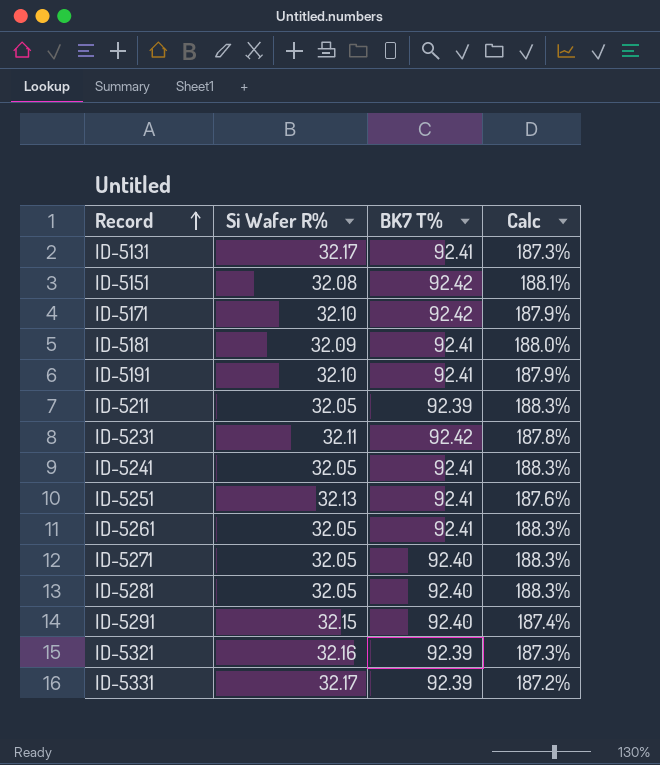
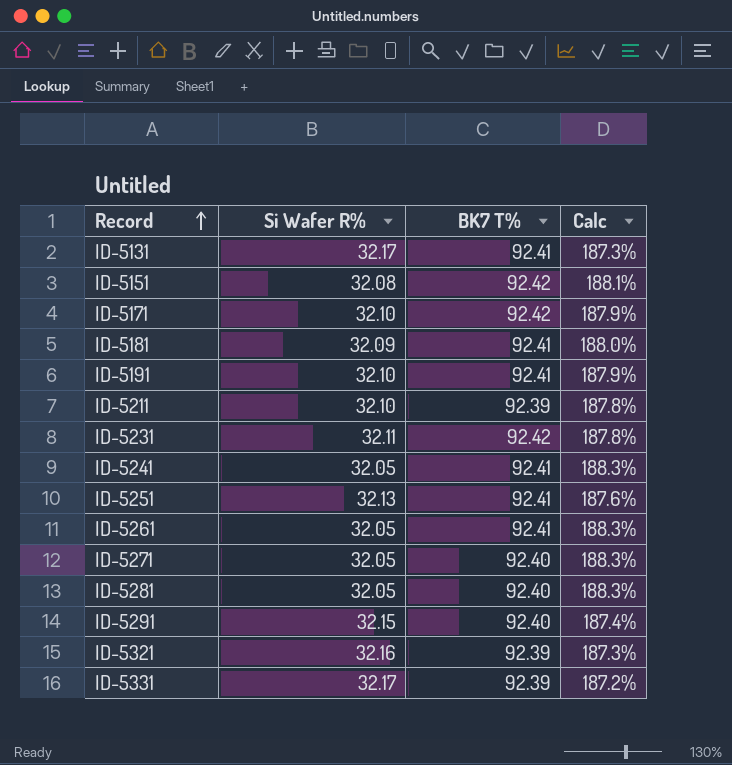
ID-5211 | Si Wafer R%: 32.05 -> 32.10
ID-5211 | Calc: 188.3% -> 187.8%

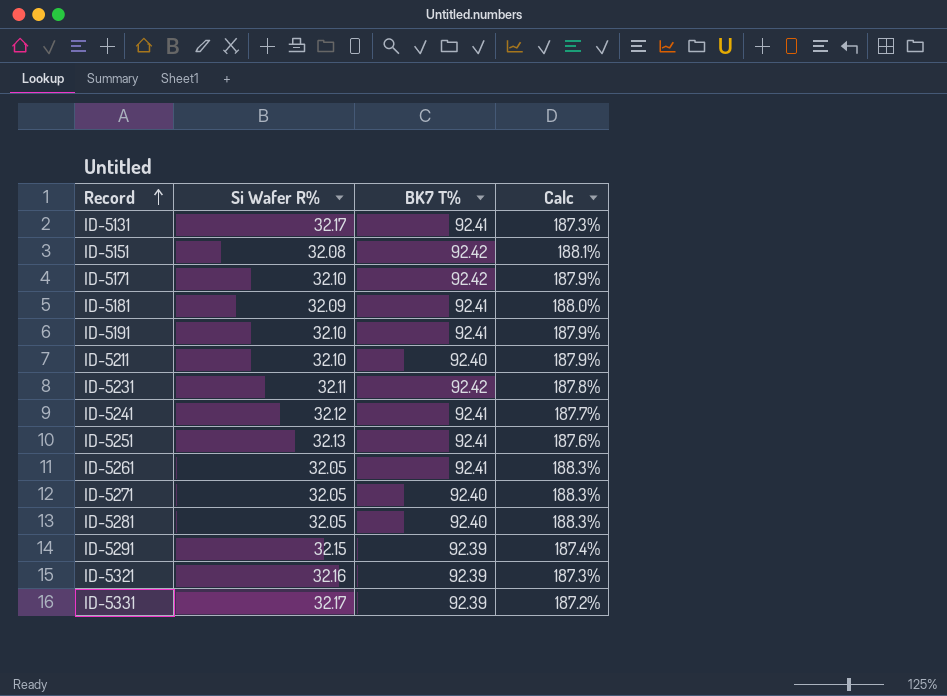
ID-5211 | BK7 T%: 92.39 -> 92.40
ID-5211 | Calc: 187.8% -> 187.9%
ID-5241 | Si Wafer R%: 32.05 -> 32.12
ID-5241 | Calc: 188.3% -> 187.7%
ID-5291 | BK7 T%: 92.40 -> 92.39

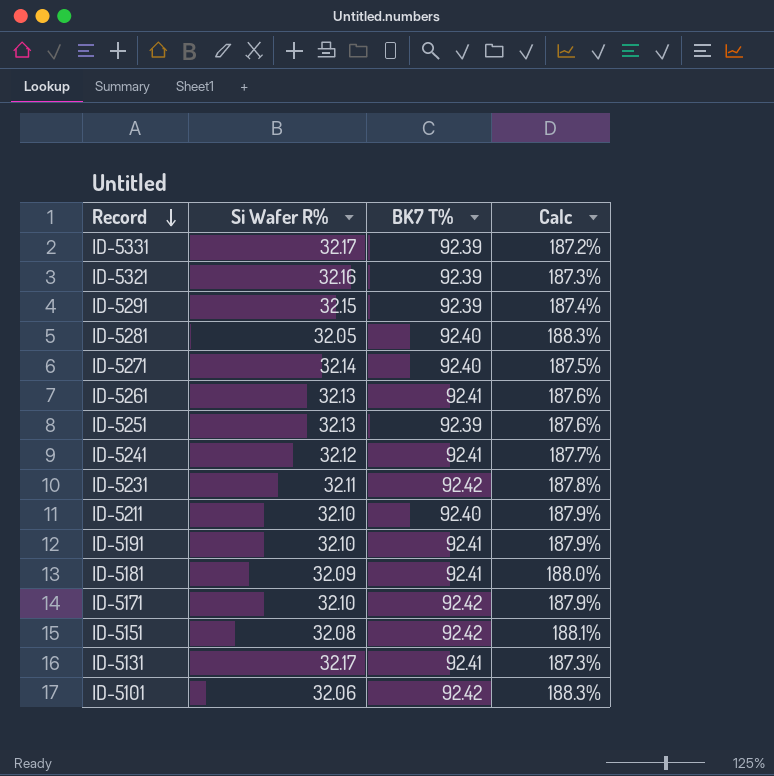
row order: Record ascending -> Record descending
ID-5271 | Si Wafer R%: 32.05 -> 32.14
ID-5271 | Calc: 188.3% -> 187.5%
ID-5261 | Si Wafer R%: 32.05 -> 32.13
ID-5261 | Calc: 188.3% -> 187.6%
ID-5251 | BK7 T%: 92.41 -> 92.39
row ID-5101: none -> 32.06 | 92.42 | 188.3%

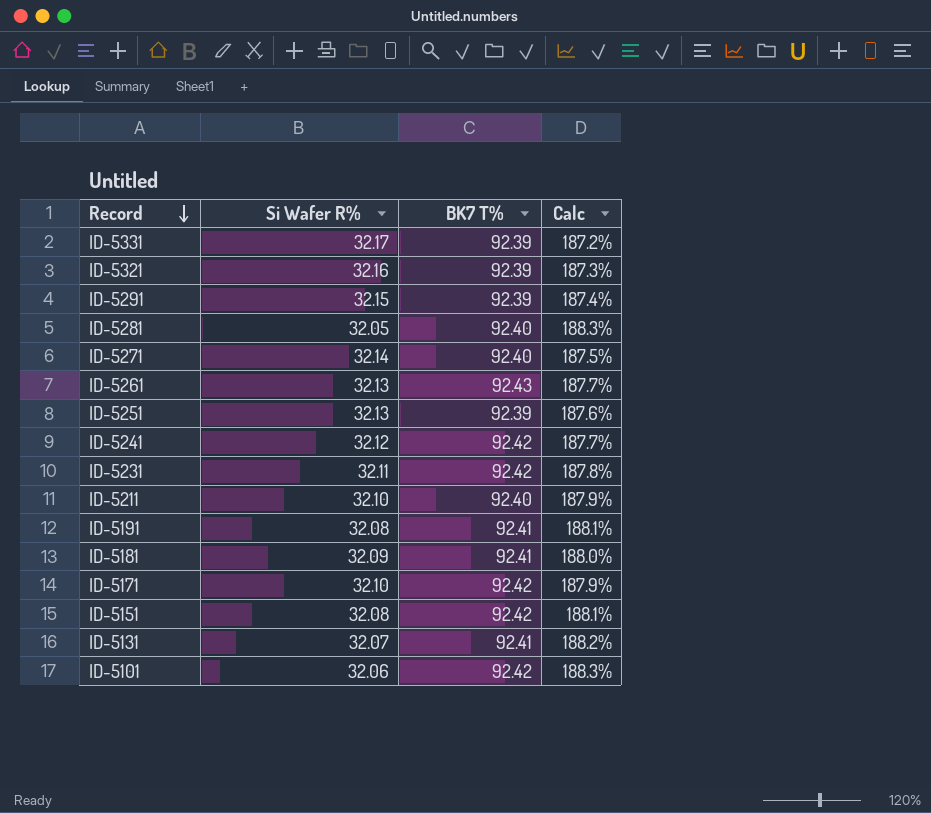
ID-5261 | BK7 T%: 92.41 -> 92.43
ID-5261 | Calc: 187.6% -> 187.7%
ID-5241 | BK7 T%: 92.41 -> 92.42
ID-5191 | Si Wafer R%: 32.10 -> 32.08
ID-5191 | Calc: 187.9% -> 188.1%
ID-5131 | Si Wafer R%: 32.17 -> 32.07
ID-5131 | Calc: 187.3% -> 188.2%

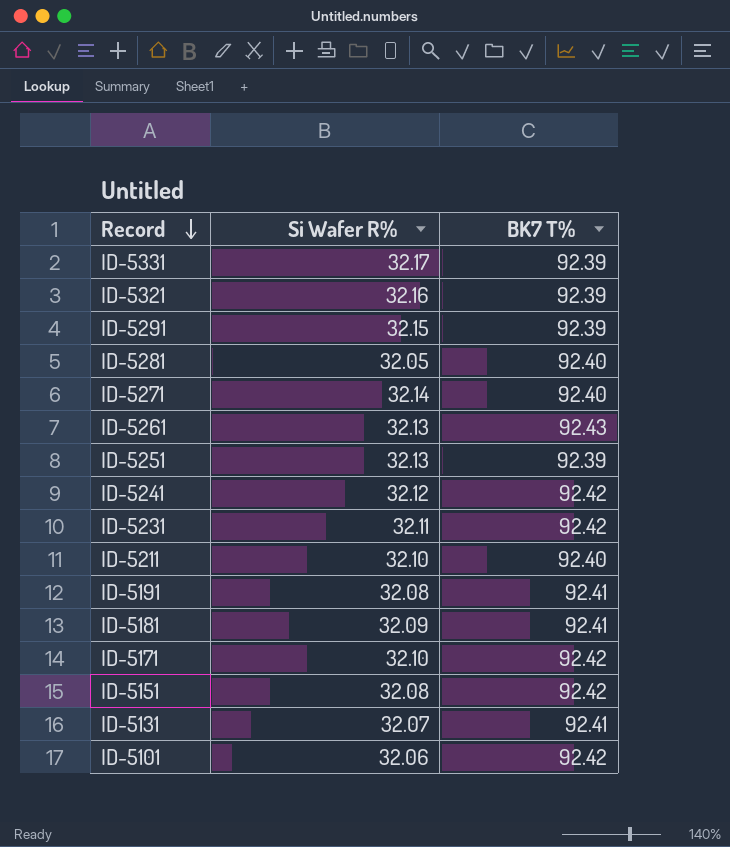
column Calc | formula: ([BK7 T%] - [Si Wafer R%]) / [Si Wafer R%] -> none

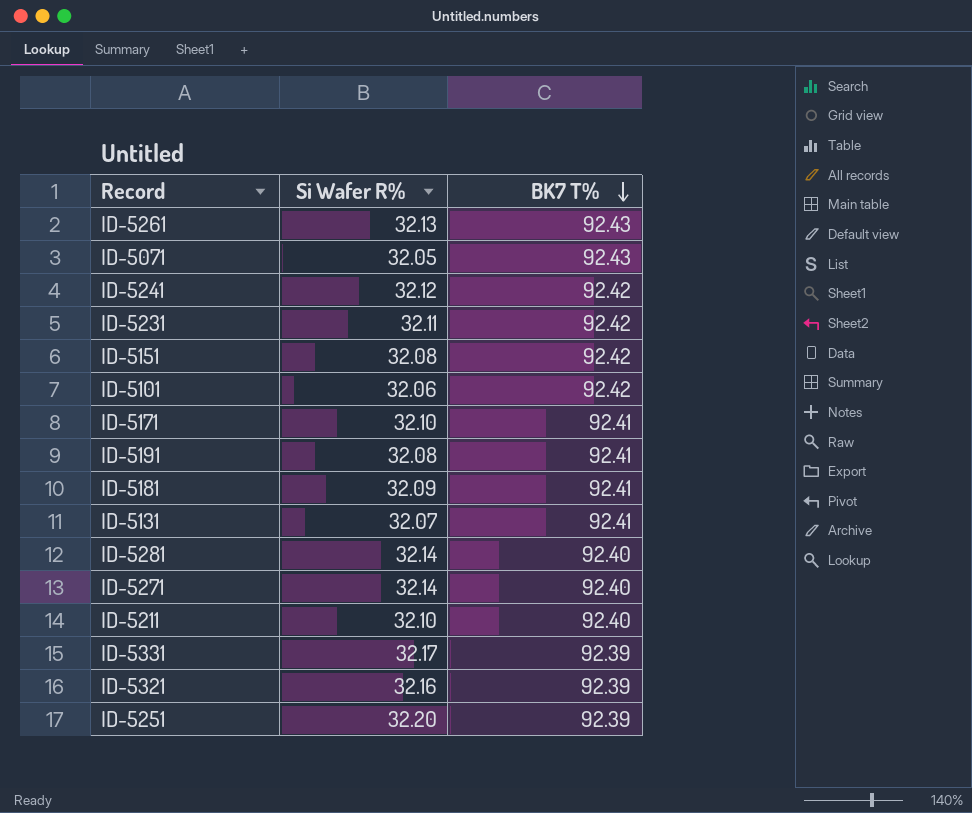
row order: Record descending -> BK7 T% descending
row ID-5291: 32.15 | 92.39 -> none
row ID-5071: none -> 32.05 | 92.43
ID-5171 | BK7 T%: 92.42 -> 92.41
ID-5281 | Si Wafer R%: 32.05 -> 32.14
ID-5251 | Si Wafer R%: 32.13 -> 32.20

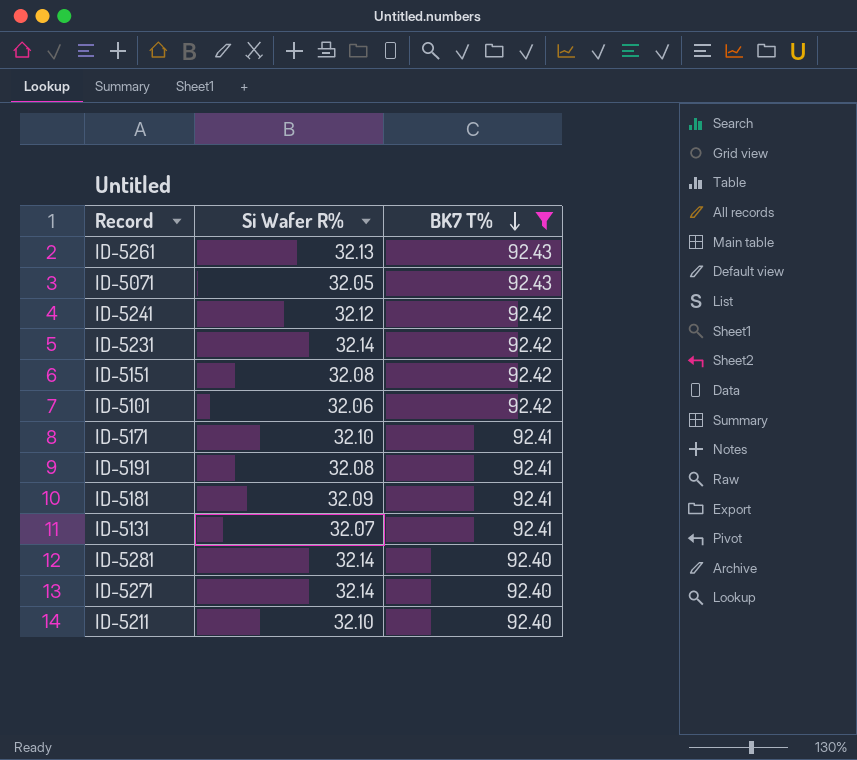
filter: none -> BK7 T% != 92.39
ID-5231 | Si Wafer R%: 32.11 -> 32.14

